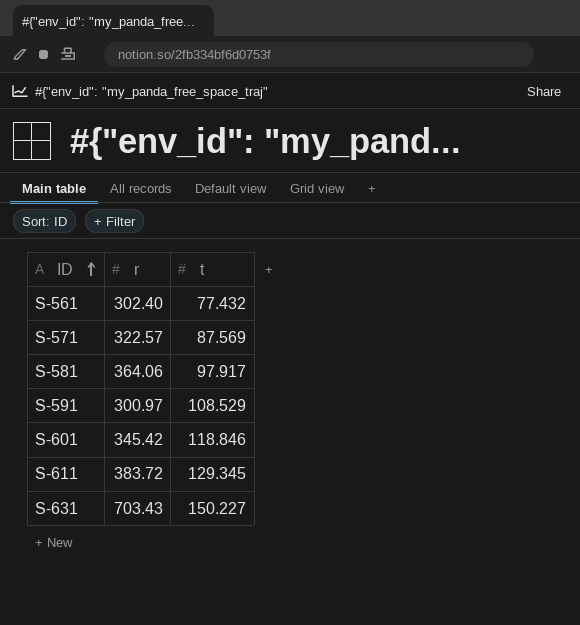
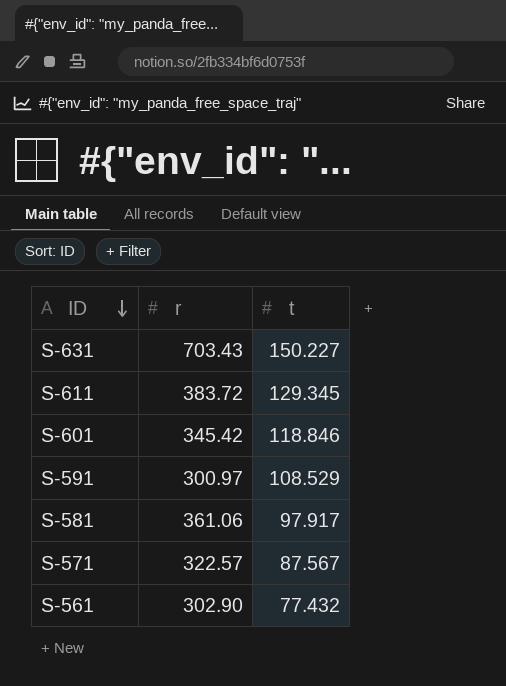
row order: ID ascending -> ID descending
S-581 | r: 364.06 -> 361.06
S-571 | t: 87.569 -> 87.567
S-561 | r: 302.40 -> 302.90

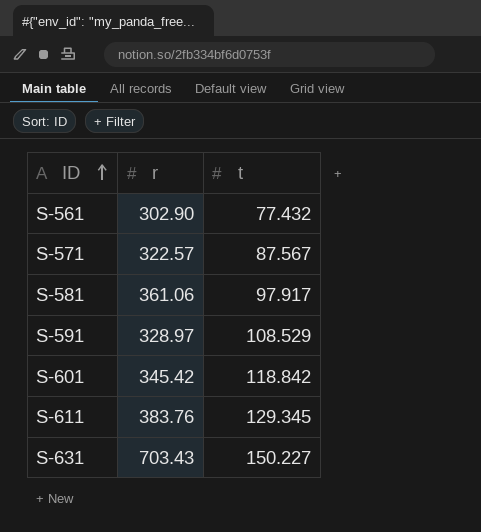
row order: ID descending -> ID ascending
S-591 | r: 300.97 -> 328.97
S-601 | t: 118.846 -> 118.842
S-611 | r: 383.72 -> 383.76

